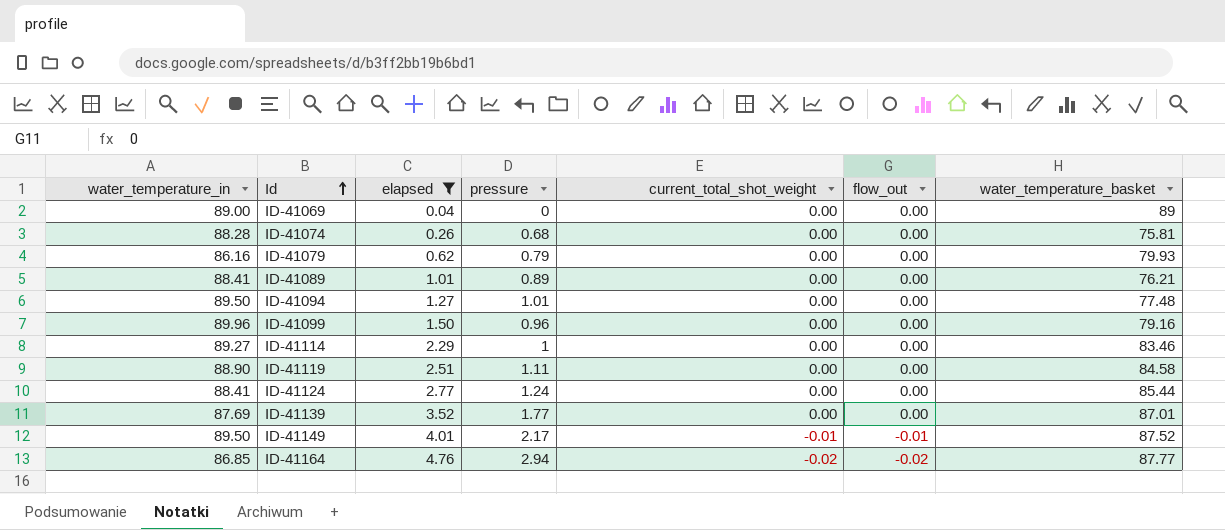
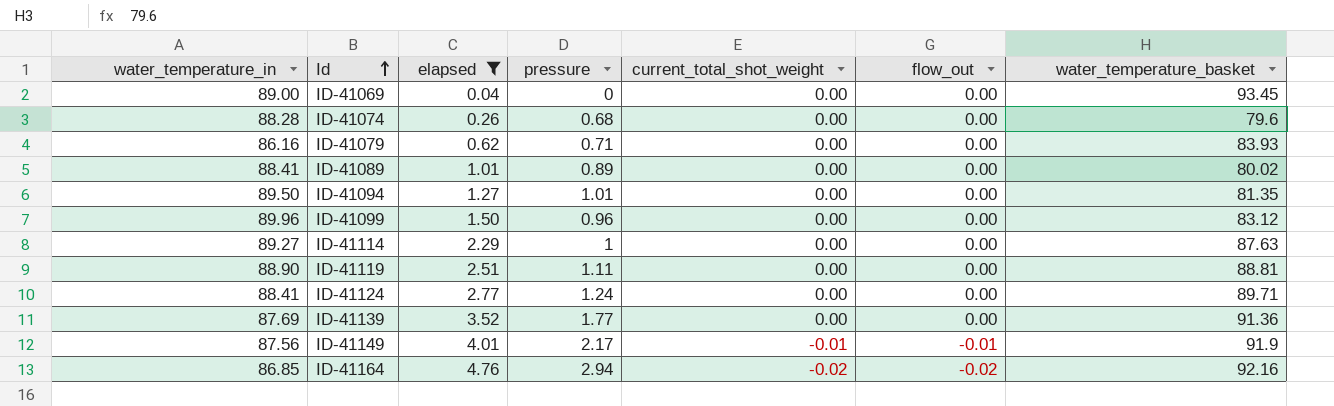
ID-41069 | water_temperature_basket: 89 -> 93.45
ID-41074 | water_temperature_basket: 75.81 -> 79.6
ID-41079 | pressure: 0.79 -> 0.71
ID-41079 | water_temperature_basket: 79.93 -> 83.93
ID-41089 | water_temperature_basket: 76.21 -> 80.02
ID-41094 | water_temperature_basket: 77.48 -> 81.35
ID-41099 | water_temperature_basket: 79.16 -> 83.12
ID-41114 | water_temperature_basket: 83.46 -> 87.63
ID-41119 | water_temperature_basket: 84.58 -> 88.81
ID-41124 | water_temperature_basket: 85.44 -> 89.71
ID-41139 | water_temperature_basket: 87.01 -> 91.36
ID-41149 | water_temperature_in: 89.50 -> 87.56
ID-41149 | water_temperature_basket: 87.52 -> 91.9
ID-41164 | water_temperature_basket: 87.77 -> 92.16

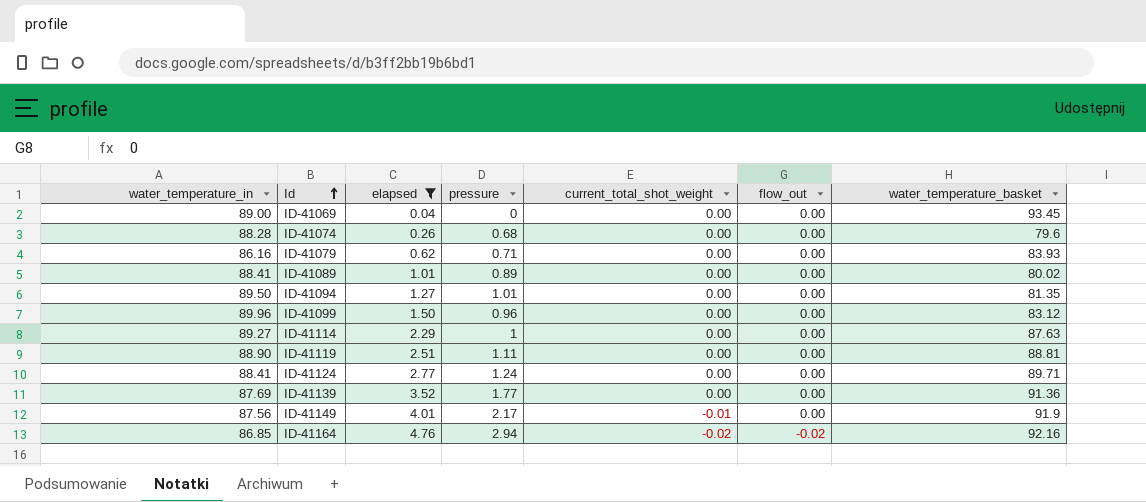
ID-41149 | flow_out: -0.01 -> 0.00

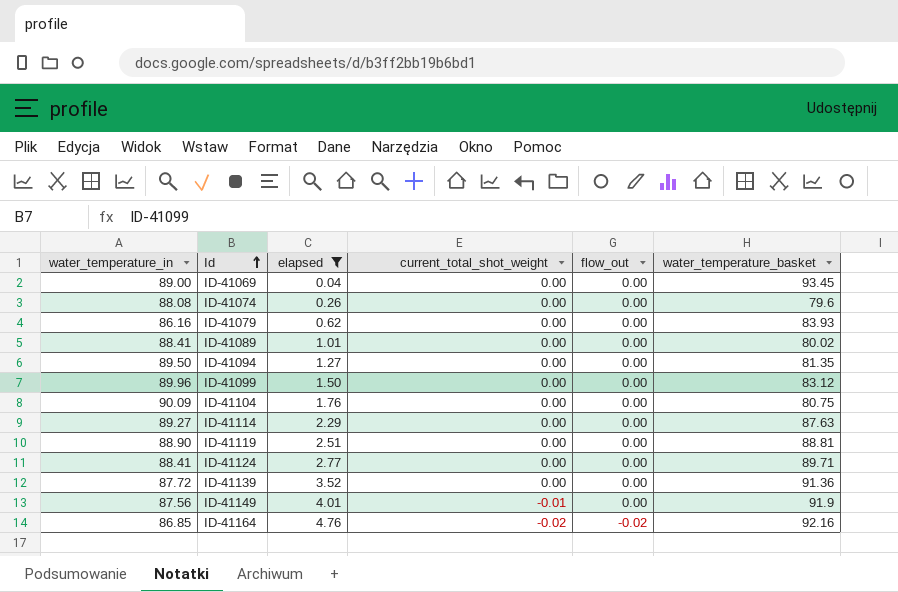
column pressure | position: 4 -> none
ID-41074 | water_temperature_in: 88.28 -> 88.08
row ID-41104: none -> 90.09 | 1.76 | 0.00 | 0.00 | 80.75
ID-41139 | water_temperature_in: 87.69 -> 87.72

